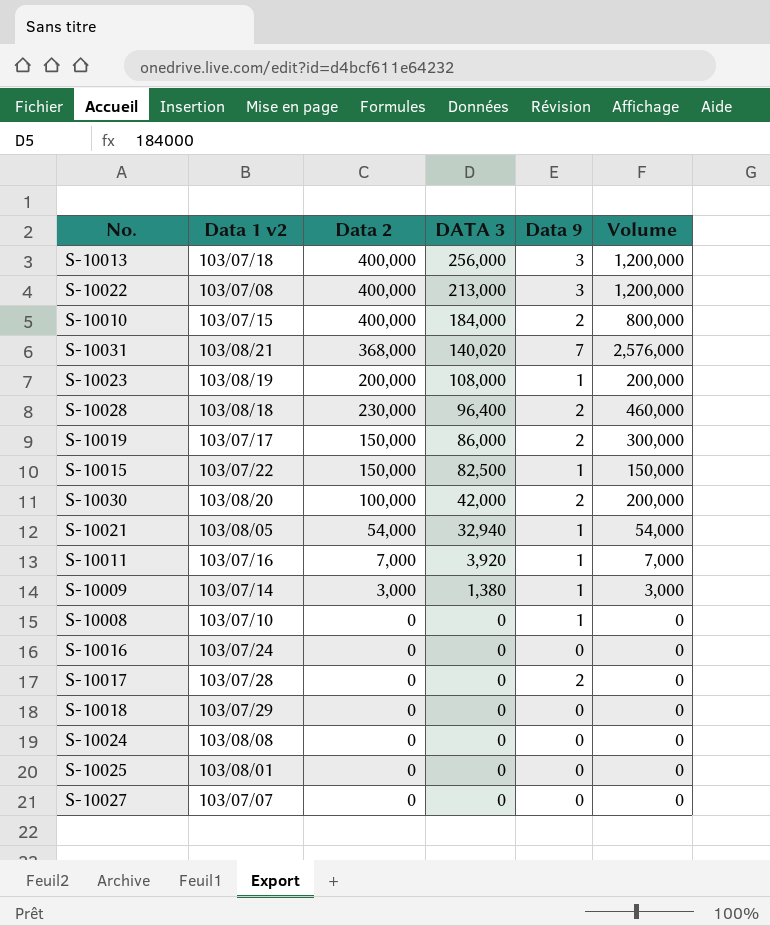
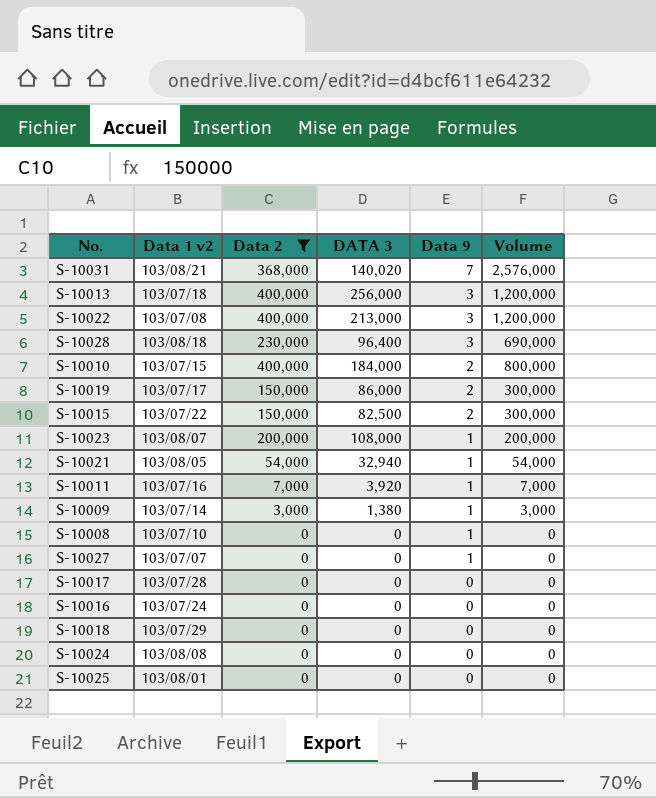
filter: none -> Data 2 != 100,000
row order: DATA 3 descending -> Data 9 descending
S-10028 | Data 9: 2 -> 3
S-10028 | Volume: 460,000 -> 690,000
S-10015 | Data 9: 1 -> 2
S-10015 | Volume: 150,000 -> 300,000
S-10023 | Data 1 v2: 103/08/19 -> 103/08/07
S-10027 | Data 9: 0 -> 1
S-10017 | Data 9: 2 -> 0

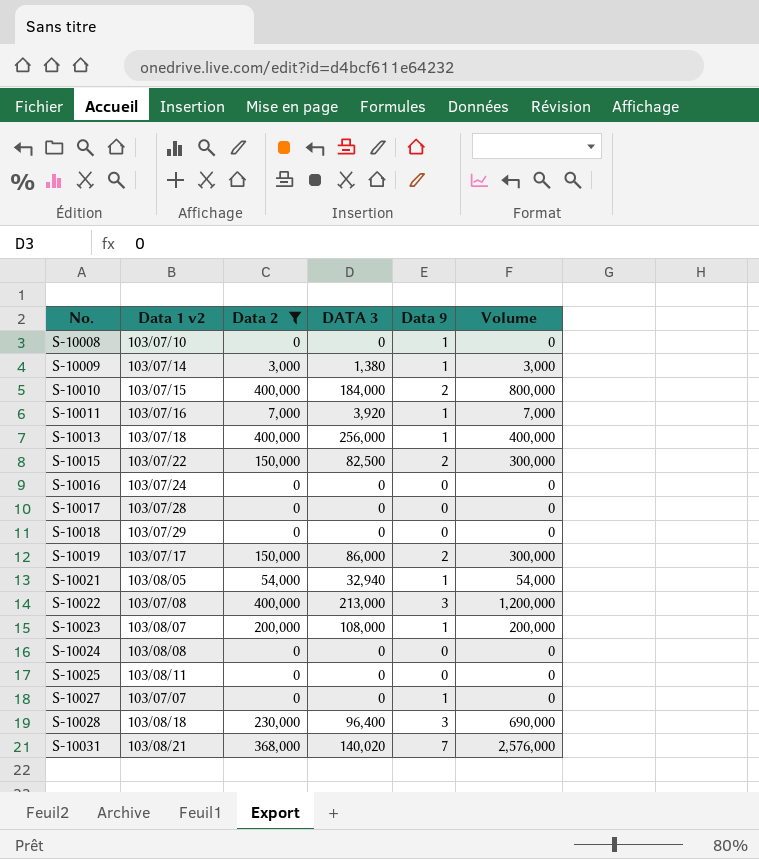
row order: Data 9 descending -> No. ascending
S-10013 | Data 9: 3 -> 1
S-10013 | Volume: 1,200,000 -> 400,000
S-10025 | Data 1 v2: 103/08/01 -> 103/08/11

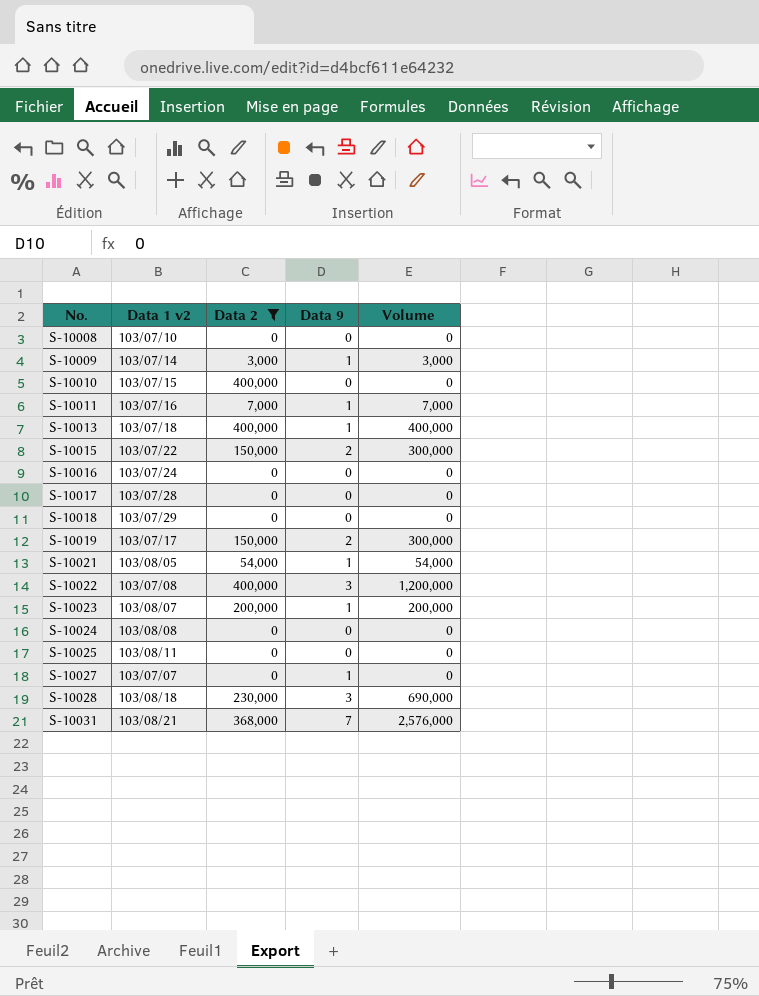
column DATA 3 | position: 4 -> none
S-10008 | Data 9: 1 -> 0
S-10010 | Data 9: 2 -> 0
S-10010 | Volume: 800,000 -> 0

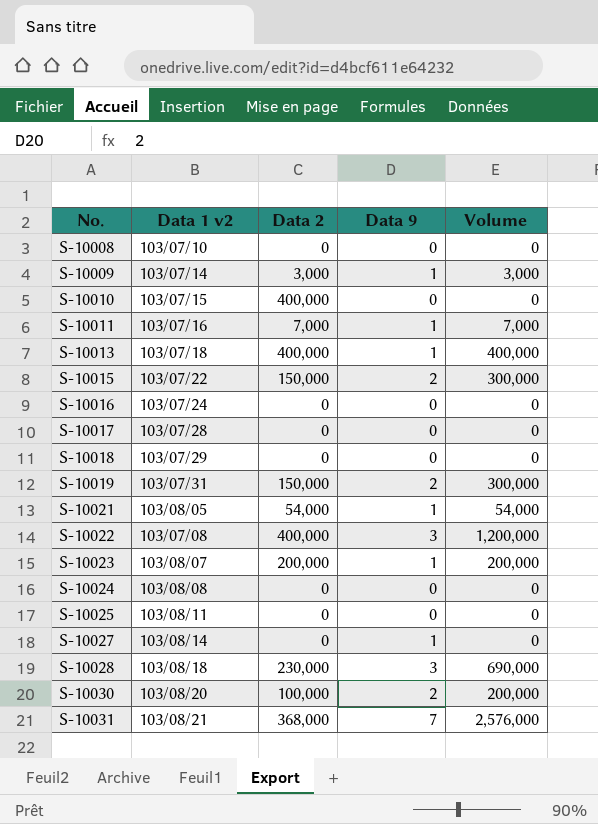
filter: Data 2 != 100,000 -> none
S-10019 | Data 1 v2: 103/07/17 -> 103/07/31
S-10027 | Data 1 v2: 103/07/07 -> 103/08/14

